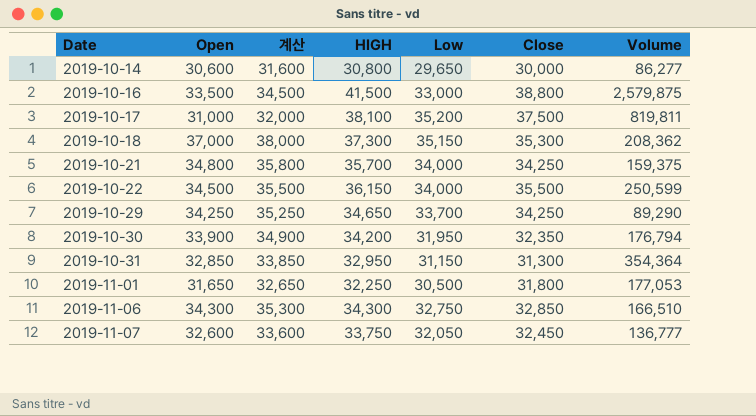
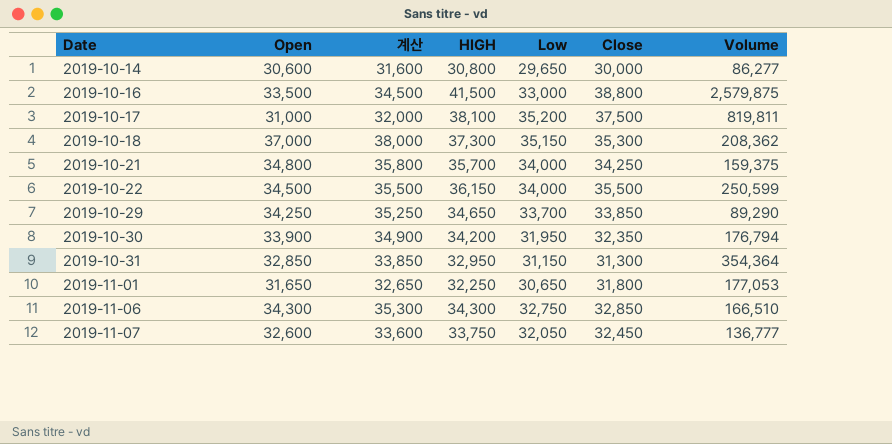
2019-10-29 | Close: 34,250 -> 33,850
2019-11-01 | Low: 30,500 -> 30,650

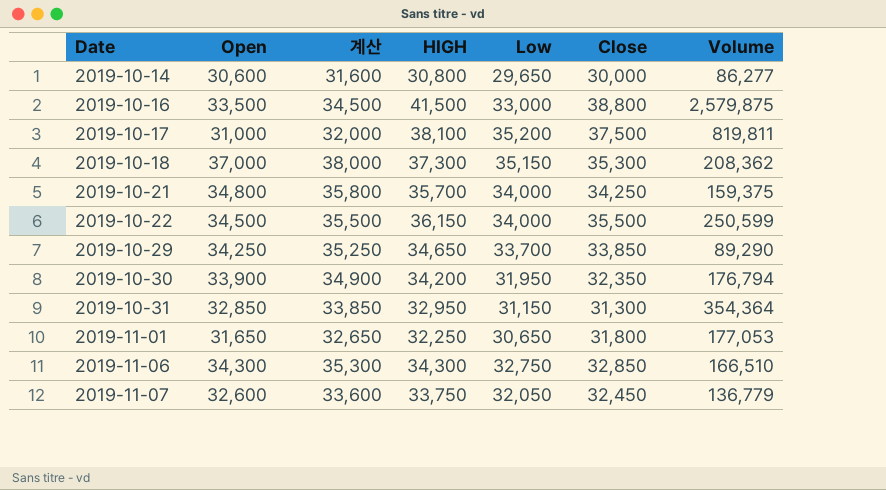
2019-11-07 | Volume: 136,777 -> 136,779

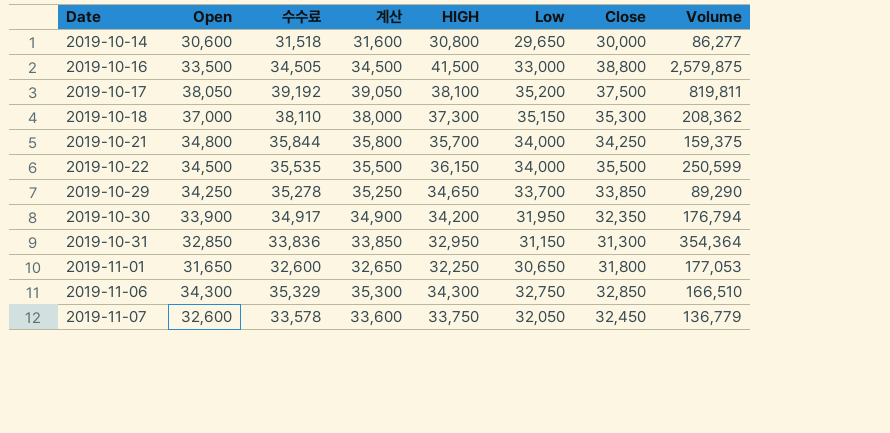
column 수수료 | formula: none -> [Open] * 1.03
2019-10-17 | Open: 31,000 -> 38,050
2019-10-17 | 계산: 32,000 -> 39,050

